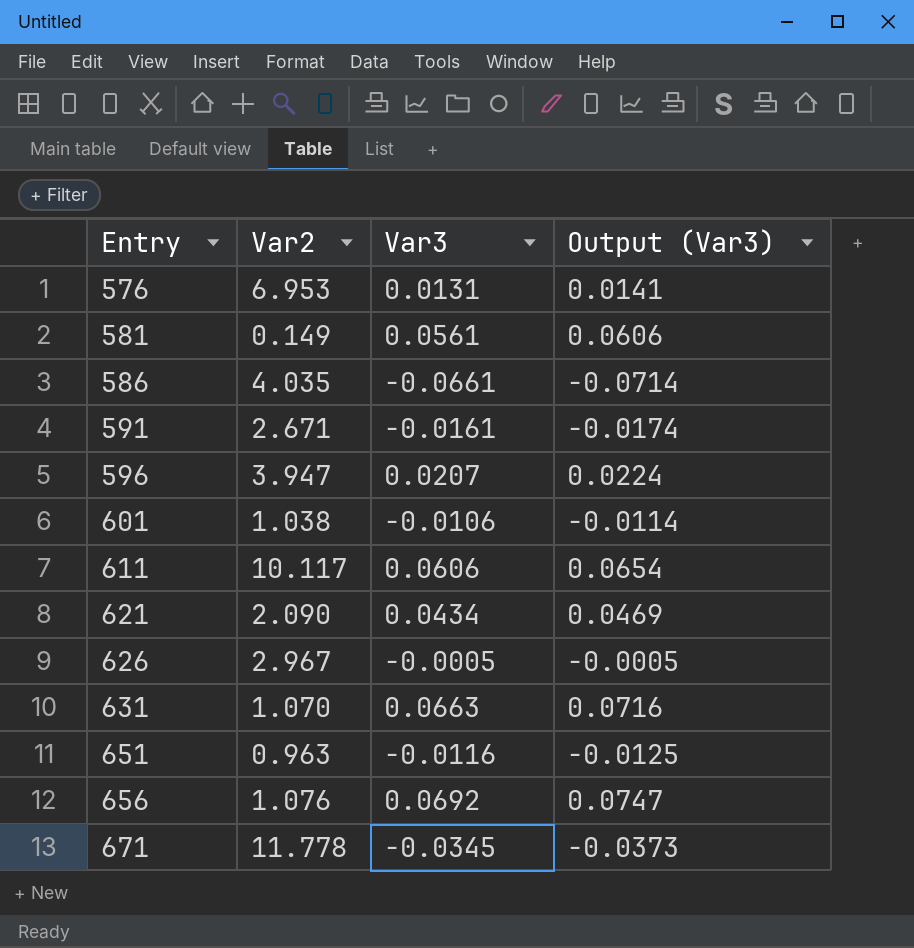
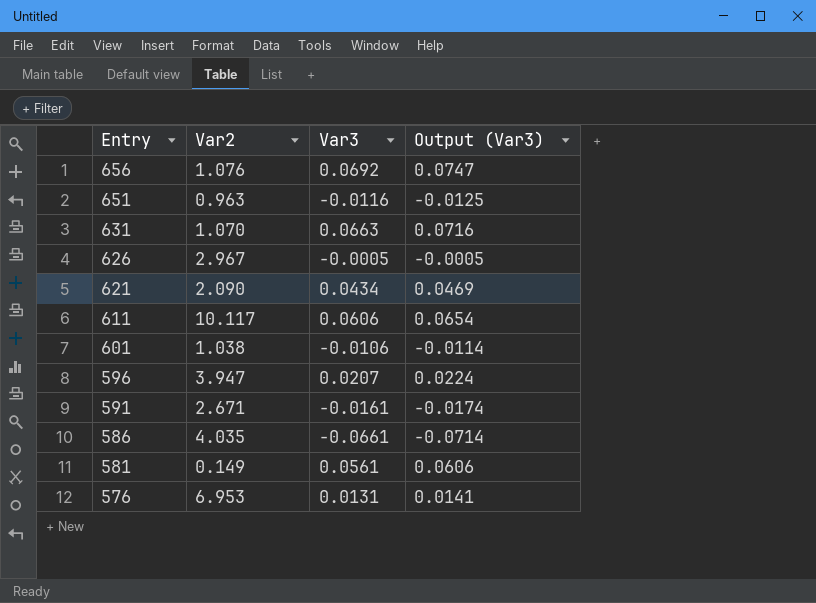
row order: Entry ascending -> Entry descending
row 671: 11.778 | -0.0345 | -0.0373 -> none

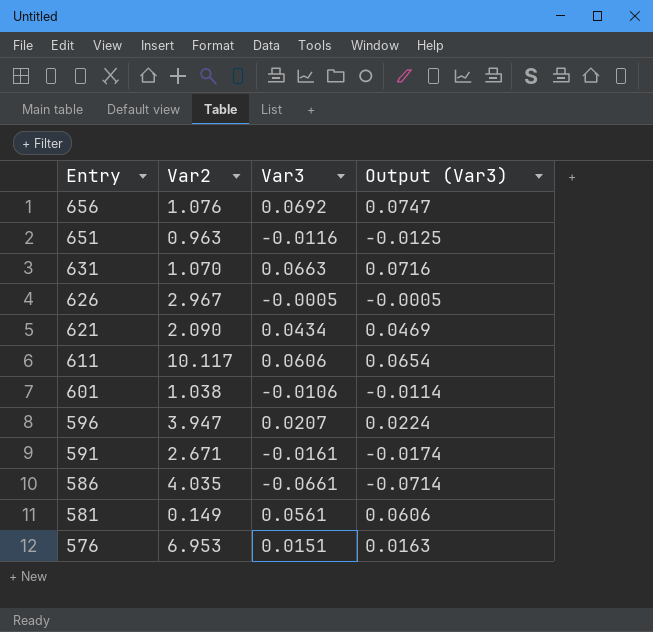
576 | Var3: 0.0131 -> 0.0151
576 | Output (Var3): 0.0141 -> 0.0163

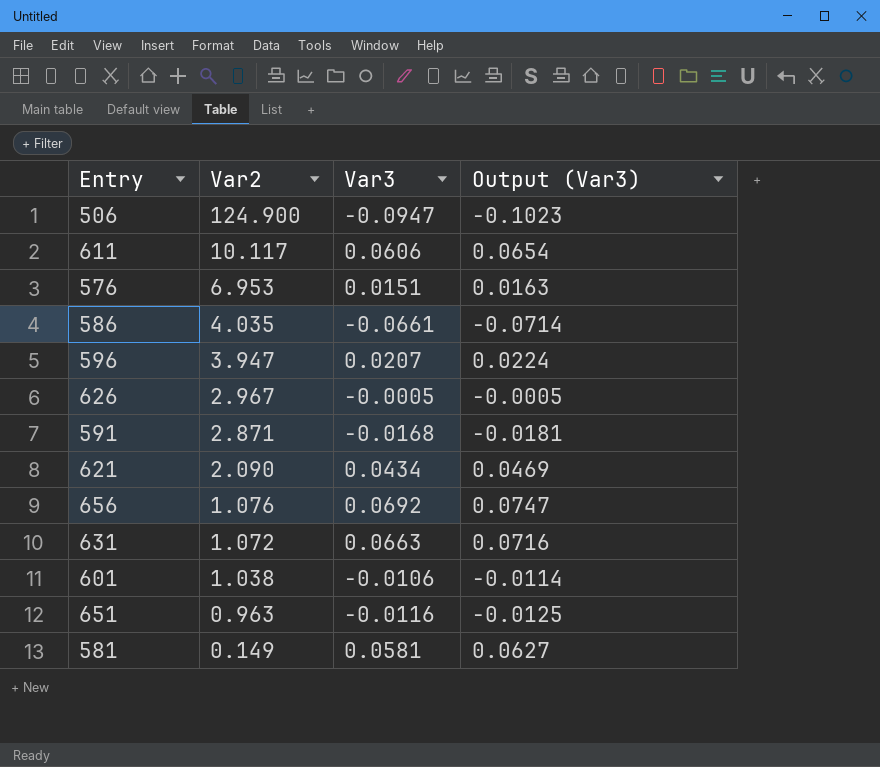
row order: Entry descending -> Var2 descending
row 506: none -> 124.900 | -0.0947 | -0.1023
591 | Var2: 2.671 -> 2.871
591 | Var3: -0.0161 -> -0.0168
591 | Output (Var3): -0.0174 -> -0.0181
631 | Var2: 1.070 -> 1.072
581 | Var3: 0.0561 -> 0.0581
581 | Output (Var3): 0.0606 -> 0.0627

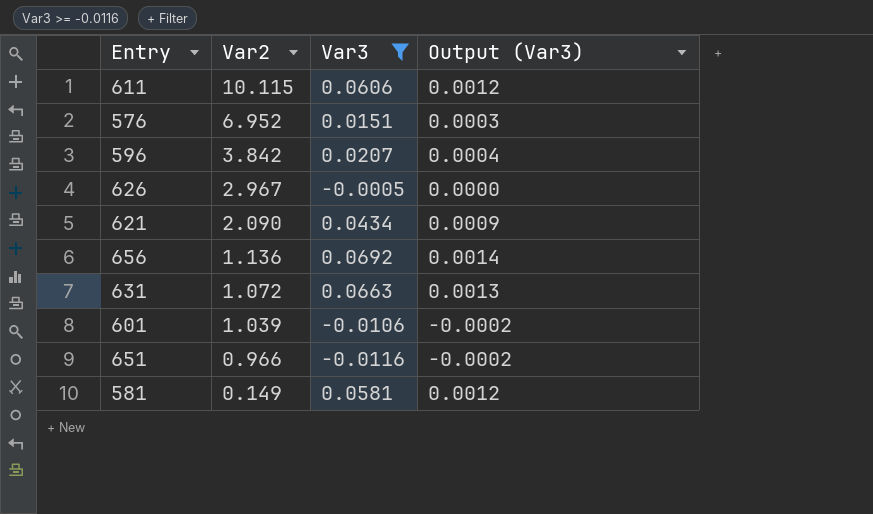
filter: none -> Var3 >= -0.0116
column Output (Var3) | formula: [Var3] * 1.08 -> [Var3] * 0.02
611 | Var2: 10.117 -> 10.115
576 | Var2: 6.953 -> 6.952
596 | Var2: 3.947 -> 3.842
656 | Var2: 1.076 -> 1.136
601 | Var2: 1.038 -> 1.039
651 | Var2: 0.963 -> 0.966

